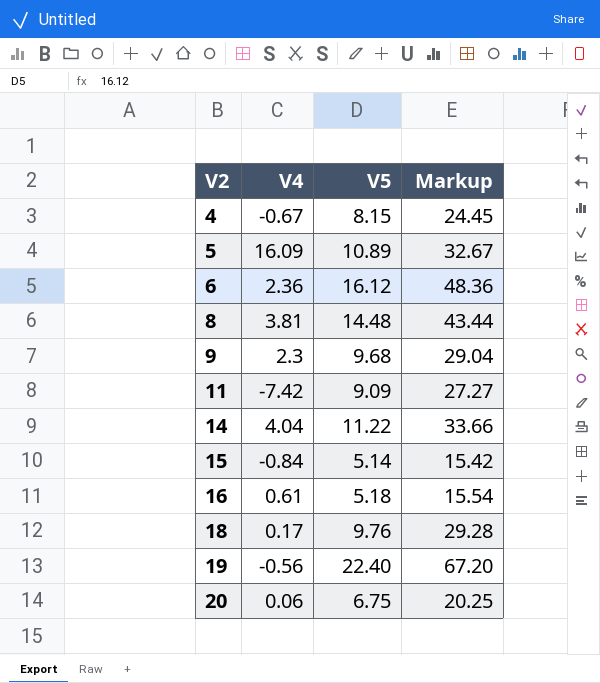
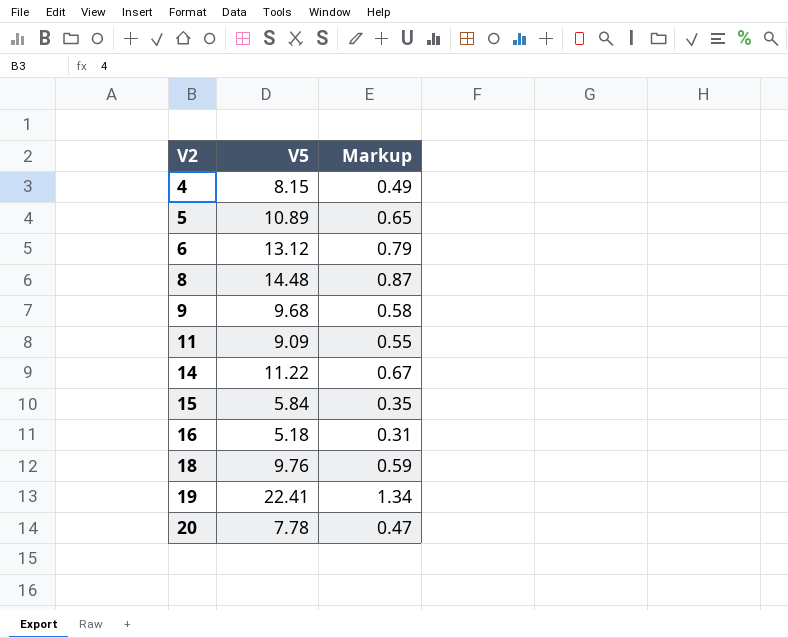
column V4 | position: 2 -> none
column Markup | formula: [V5] * 3 -> [V5] * 0.06
6 | V5: 16.12 -> 13.12
15 | V5: 5.14 -> 5.84
19 | V5: 22.40 -> 22.41
20 | V5: 6.75 -> 7.78

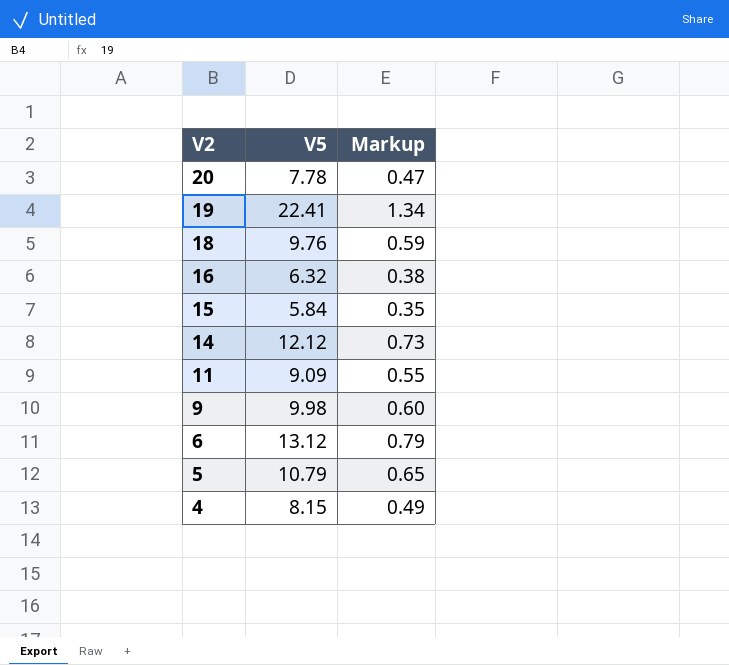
row order: V2 ascending -> V2 descending
row 8: 14.48 | 0.87 -> none
16 | V5: 5.18 -> 6.32
16 | Markup: 0.31 -> 0.38
14 | V5: 11.22 -> 12.12
14 | Markup: 0.67 -> 0.73
9 | V5: 9.68 -> 9.98
9 | Markup: 0.58 -> 0.60
5 | V5: 10.89 -> 10.79

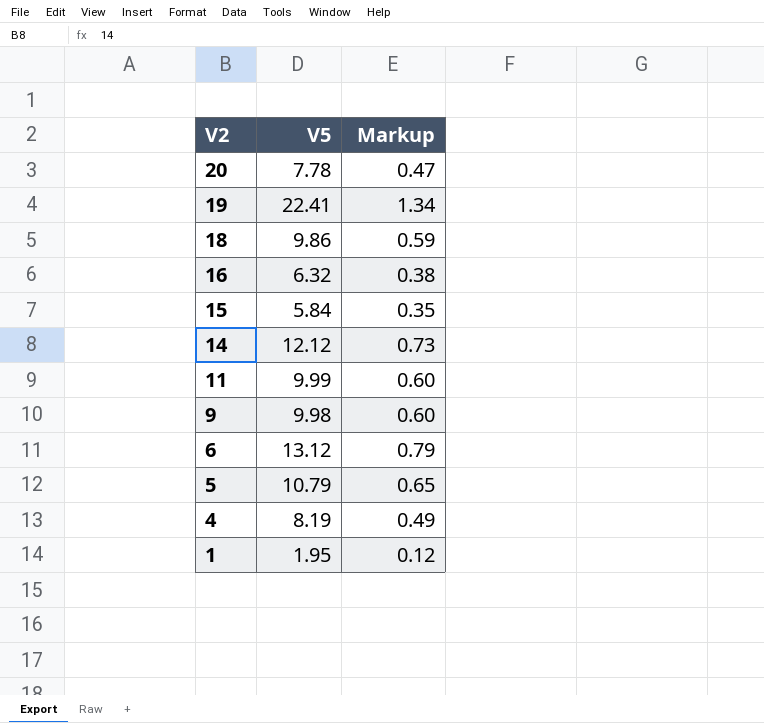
18 | V5: 9.76 -> 9.86
11 | V5: 9.09 -> 9.99
11 | Markup: 0.55 -> 0.60
4 | V5: 8.15 -> 8.19
row 1: none -> 1.95 | 0.12

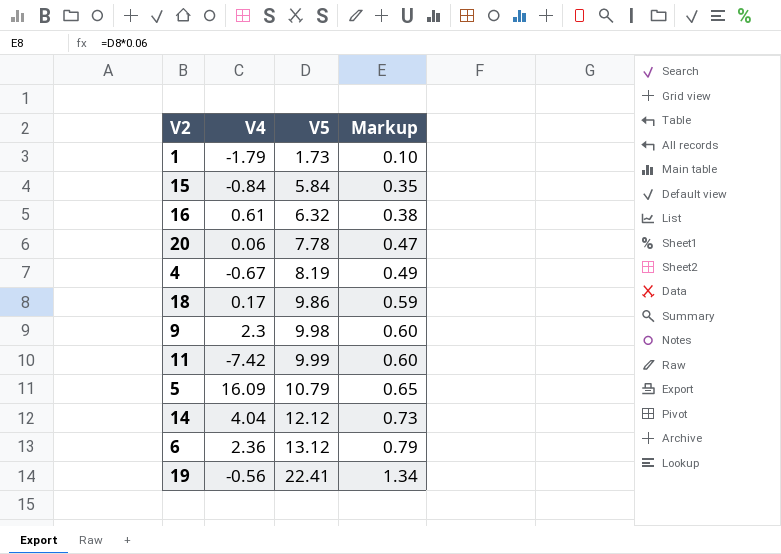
row order: V2 descending -> V5 ascending
column V4 | position: none -> 2
1 | V5: 1.95 -> 1.73
1 | Markup: 0.12 -> 0.10

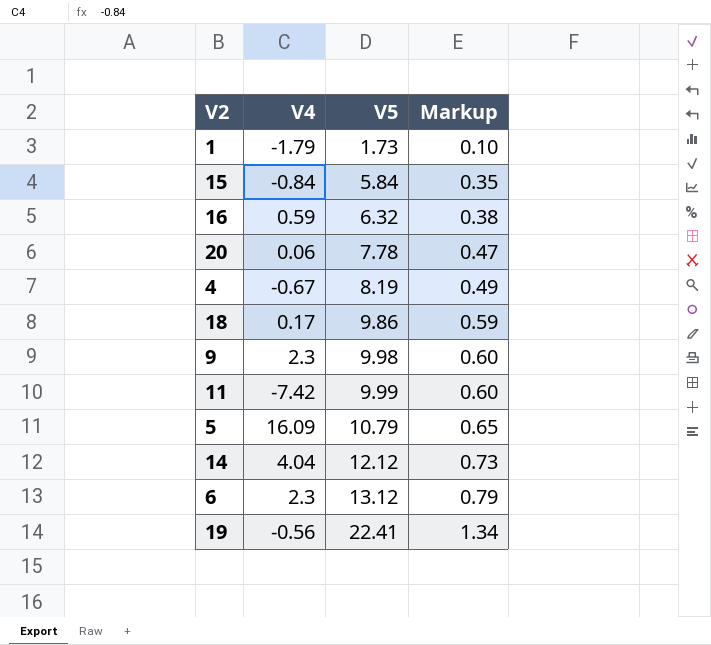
16 | V4: 0.61 -> 0.59
6 | V4: 2.36 -> 2.3

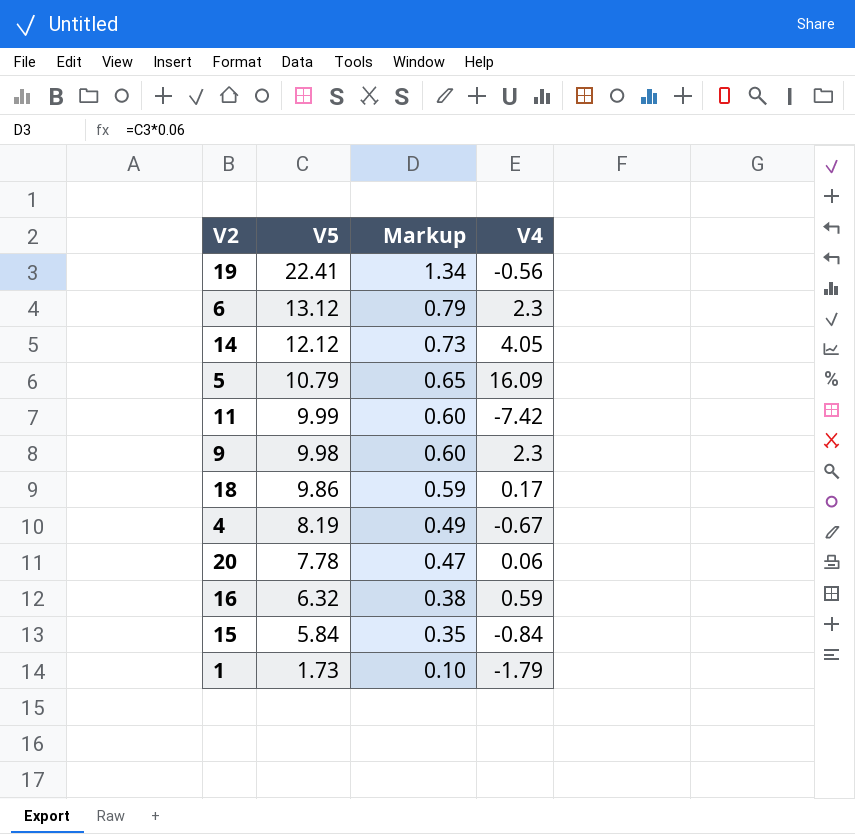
row order: V5 ascending -> V5 descending
column V4 | position: 2 -> 4
14 | V4: 4.04 -> 4.05

